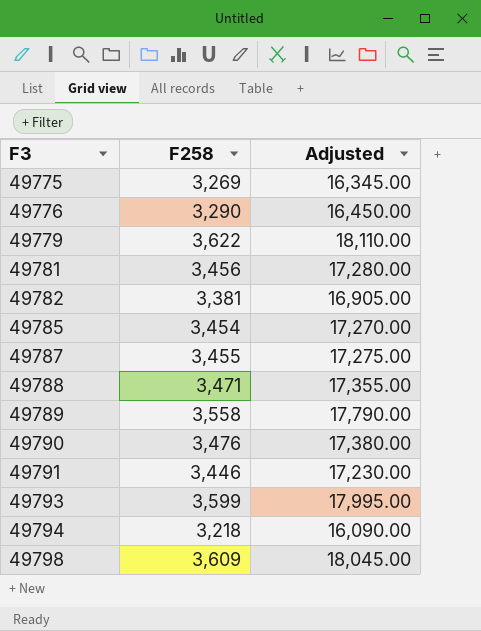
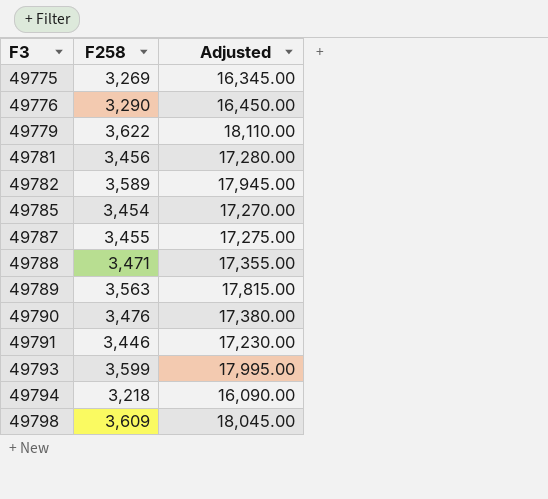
49782 | F258: 3,381 -> 3,589
49782 | Adjusted: 16,905.00 -> 17,945.00
49789 | F258: 3,558 -> 3,563
49789 | Adjusted: 17,790.00 -> 17,815.00

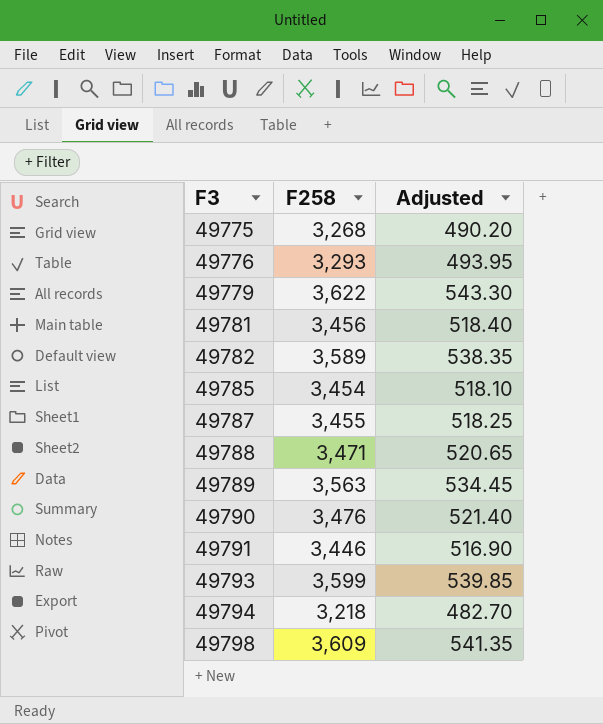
column Adjusted | formula: [F258] * 5 -> [F258] * 0.15
49775 | F258: 3,269 -> 3,268
49776 | F258: 3,290 -> 3,293

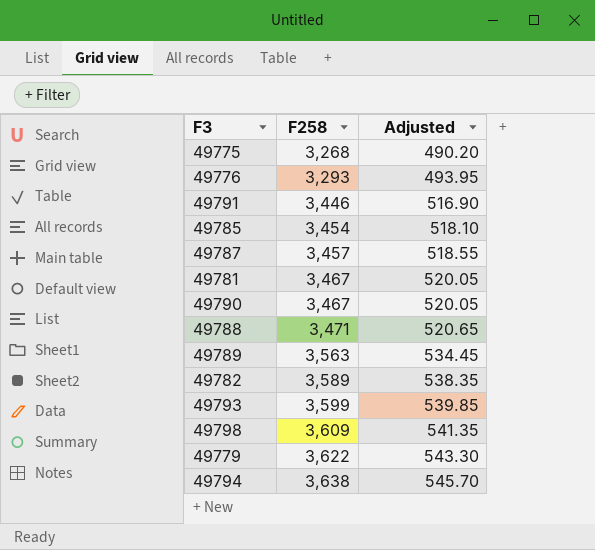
row order: F3 ascending -> F258 ascending
49787 | F258: 3,455 -> 3,457
49787 | Adjusted: 518.25 -> 518.55
49781 | F258: 3,456 -> 3,467
49781 | Adjusted: 518.40 -> 520.05
49790 | F258: 3,476 -> 3,467
49790 | Adjusted: 521.40 -> 520.05
49794 | F258: 3,218 -> 3,638
49794 | Adjusted: 482.70 -> 545.70

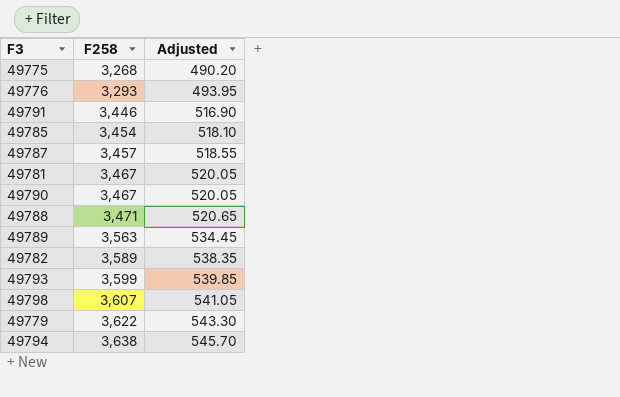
49798 | F258: 3,609 -> 3,607
49798 | Adjusted: 541.35 -> 541.05

